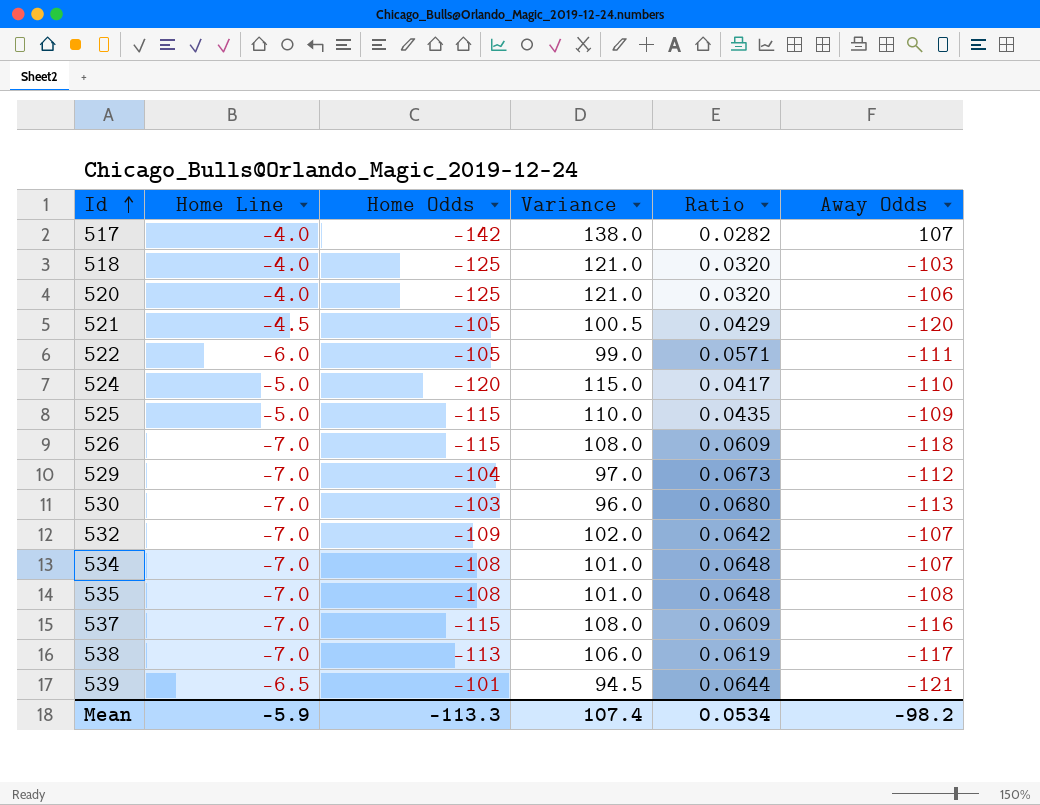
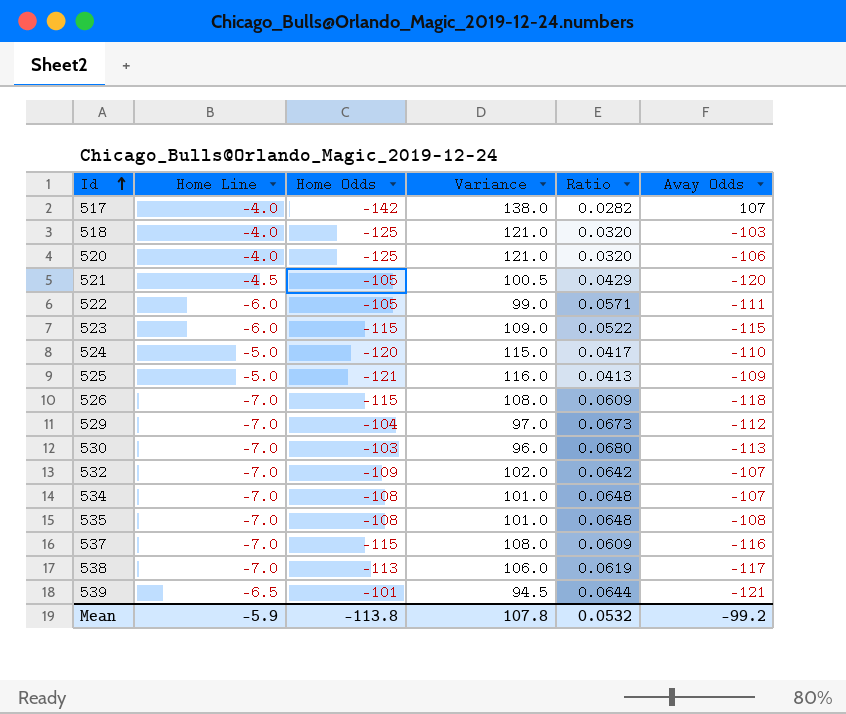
row 523: none -> -6.0 | -115 | 109.0 | 0.0522 | -115
525 | Home Odds: -115 -> -121
525 | Variance: 110.0 -> 116.0
525 | Ratio: 0.0435 -> 0.0413
Mean | Home Odds: -113.3 -> -113.8
Mean | Variance: 107.4 -> 107.8
Mean | Ratio: 0.0534 -> 0.0532
Mean | Away Odds: -98.2 -> -99.2

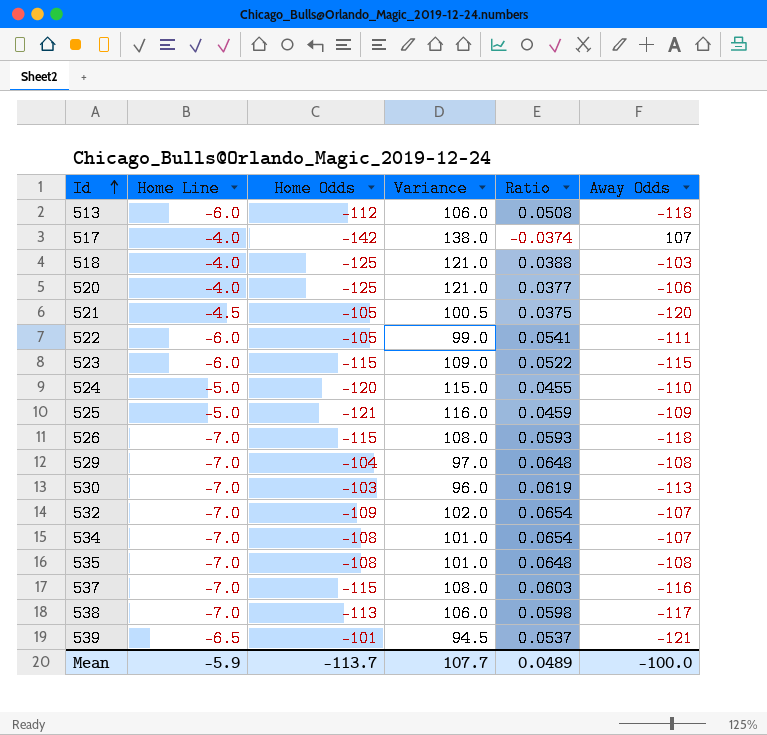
column Ratio | formula: [Home Line] / [Home Odds] -> [Home Line] / [Away Odds]
row 513: none -> -6.0 | -112 | 106.0 | 0.0508 | -118
529 | Away Odds: -112 -> -108
Mean | Home Odds: -113.8 -> -113.7
Mean | Variance: 107.8 -> 107.7
Mean | Ratio: 0.0532 -> 0.0489
Mean | Away Odds: -99.2 -> -100.0

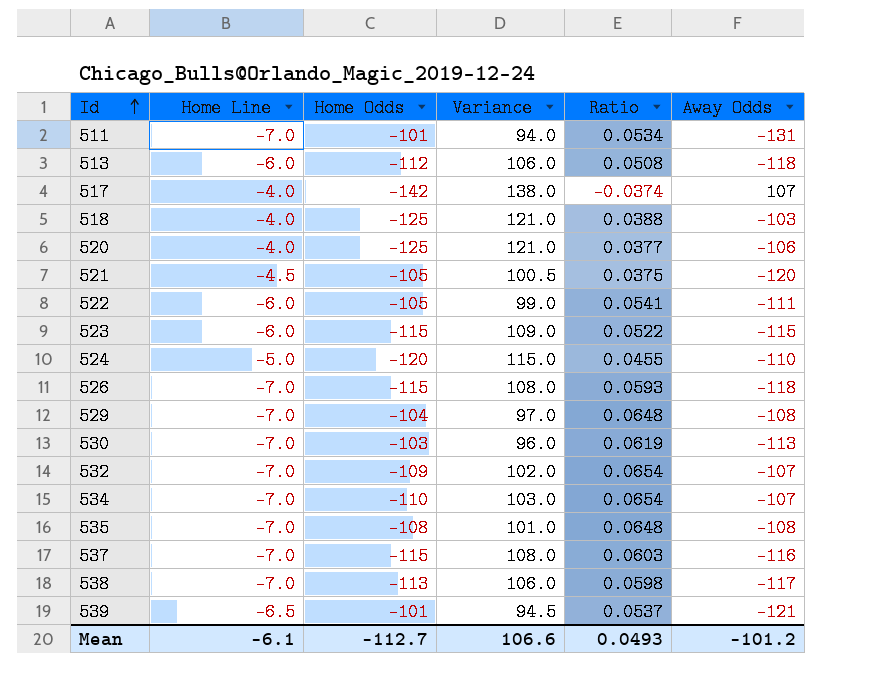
row 525: -5.0 | -121 | 116.0 | 0.0459 | -109 -> none
row 511: none -> -7.0 | -101 | 94.0 | 0.0534 | -131
534 | Home Odds: -108 -> -110
534 | Variance: 101.0 -> 103.0
Mean | Home Line: -5.9 -> -6.1
Mean | Home Odds: -113.7 -> -112.7
Mean | Variance: 107.7 -> 106.6
Mean | Ratio: 0.0489 -> 0.0493
Mean | Away Odds: -100.0 -> -101.2

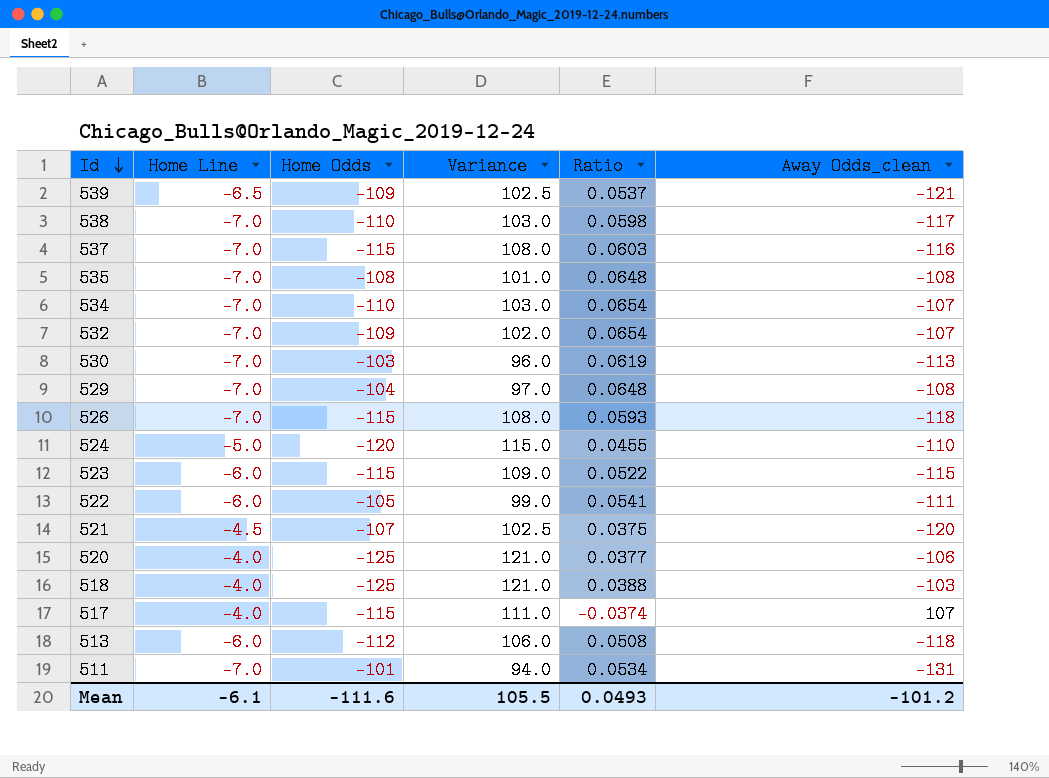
row order: Id ascending -> Id descending
column name: Away Odds -> Away Odds_clean
539 | Home Odds: -101 -> -109
539 | Variance: 94.5 -> 102.5
538 | Home Odds: -113 -> -110
538 | Variance: 106.0 -> 103.0
521 | Home Odds: -105 -> -107
521 | Variance: 100.5 -> 102.5
517 | Home Odds: -142 -> -115
517 | Variance: 138.0 -> 111.0
Mean | Home Odds: -112.7 -> -111.6
Mean | Variance: 106.6 -> 105.5

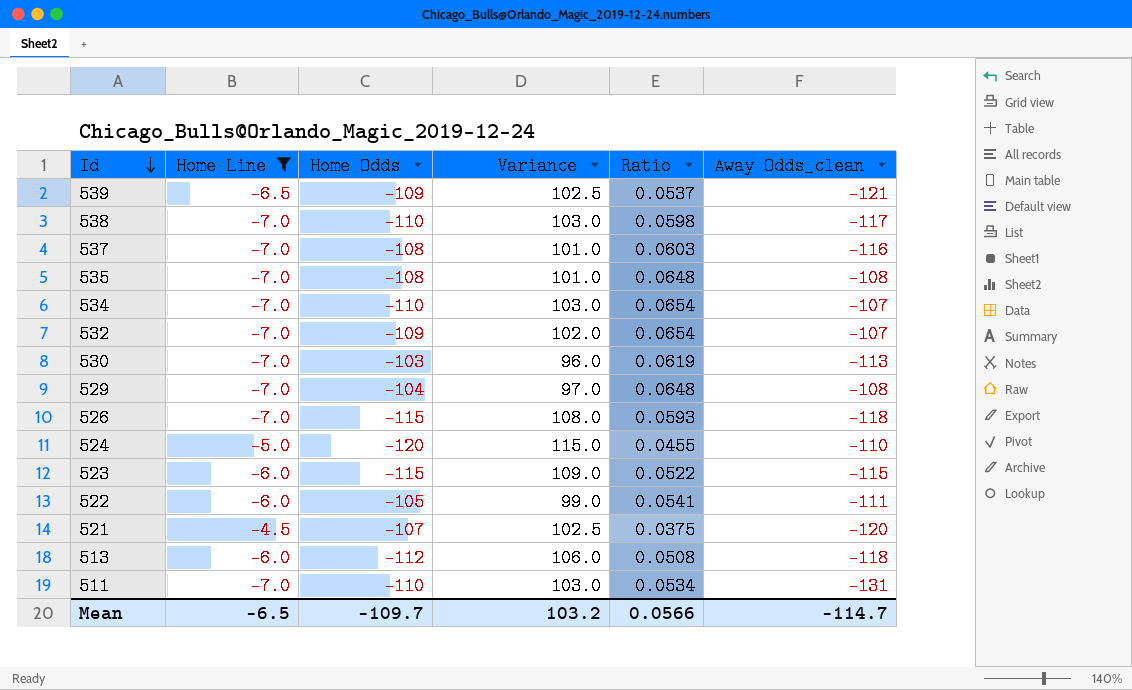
filter: none -> Home Line != -4.0
537 | Home Odds: -115 -> -108
537 | Variance: 108.0 -> 101.0
511 | Home Odds: -101 -> -110
511 | Variance: 94.0 -> 103.0
Mean | Home Line: -6.1 -> -6.5
Mean | Home Odds: -111.6 -> -109.7
Mean | Variance: 105.5 -> 103.2
Mean | Ratio: 0.0493 -> 0.0566
Mean | Away Odds_clean: -101.2 -> -114.7

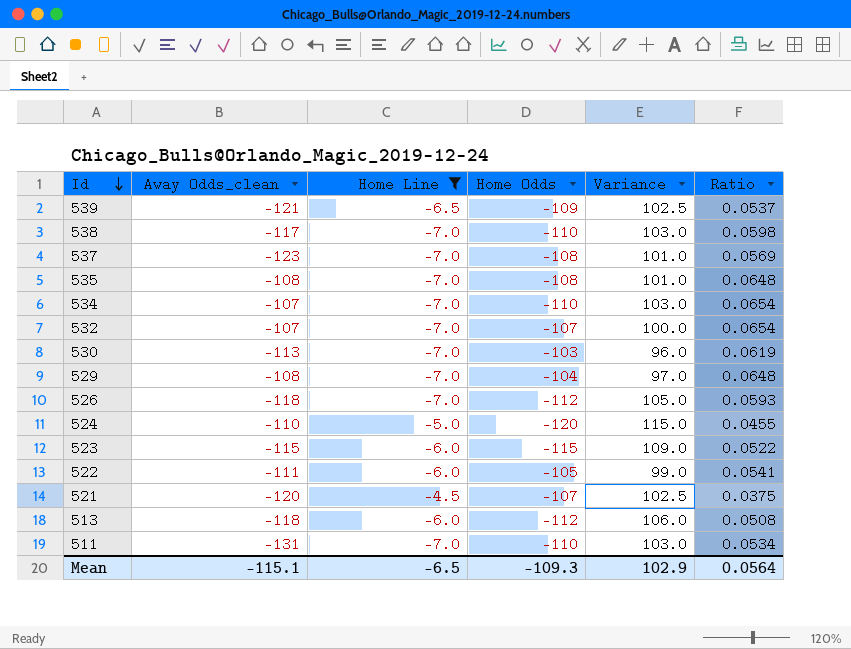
column Away Odds_clean | position: 6 -> 2
537 | Away Odds_clean: -116 -> -123
537 | Ratio: 0.0603 -> 0.0569
532 | Home Odds: -109 -> -107
532 | Variance: 102.0 -> 100.0
526 | Home Odds: -115 -> -112
526 | Variance: 108.0 -> 105.0
Mean | Away Odds_clean: -114.7 -> -115.1
Mean | Home Odds: -109.7 -> -109.3
Mean | Variance: 103.2 -> 102.9
Mean | Ratio: 0.0566 -> 0.0564

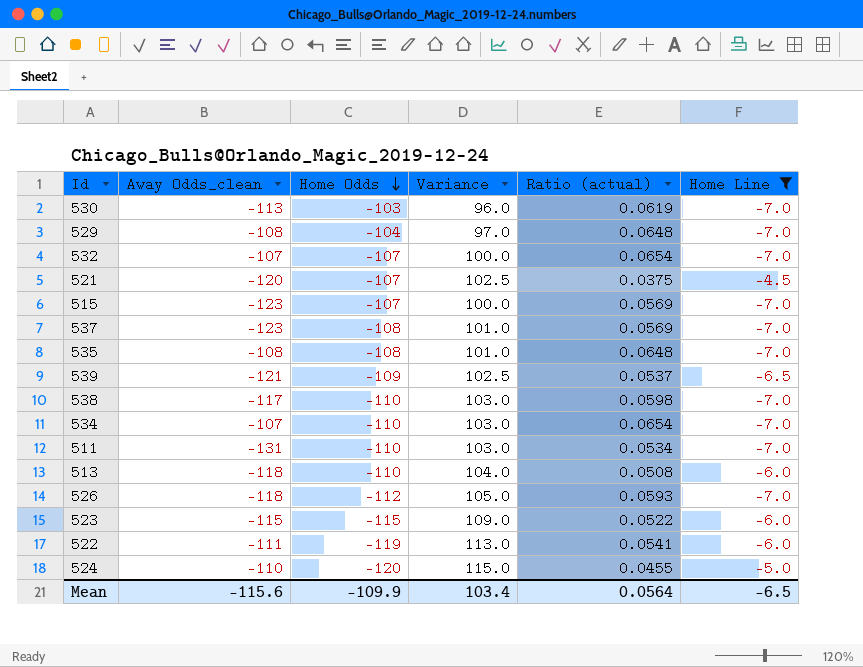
row order: Id descending -> Home Odds descending
column name: Ratio -> Ratio (actual)
column Home Line | position: 3 -> 6
row 515: none -> -123 | -107 | 100.0 | 0.0569 | -7.0
513 | Home Odds: -112 -> -110
513 | Variance: 106.0 -> 104.0
522 | Home Odds: -105 -> -119
522 | Variance: 99.0 -> 113.0
Mean | Away Odds_clean: -115.1 -> -115.6
Mean | Home Odds: -109.3 -> -109.9
Mean | Variance: 102.9 -> 103.4

